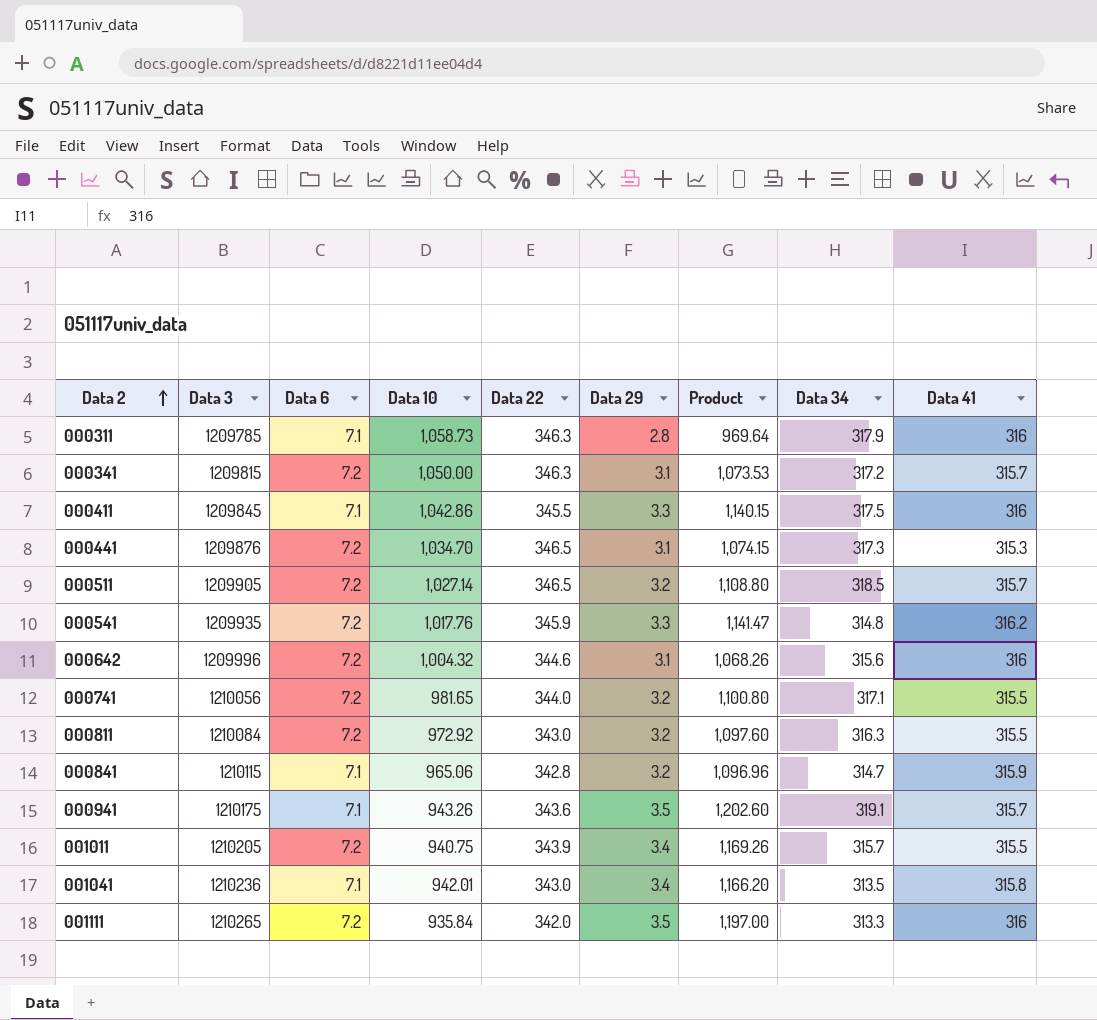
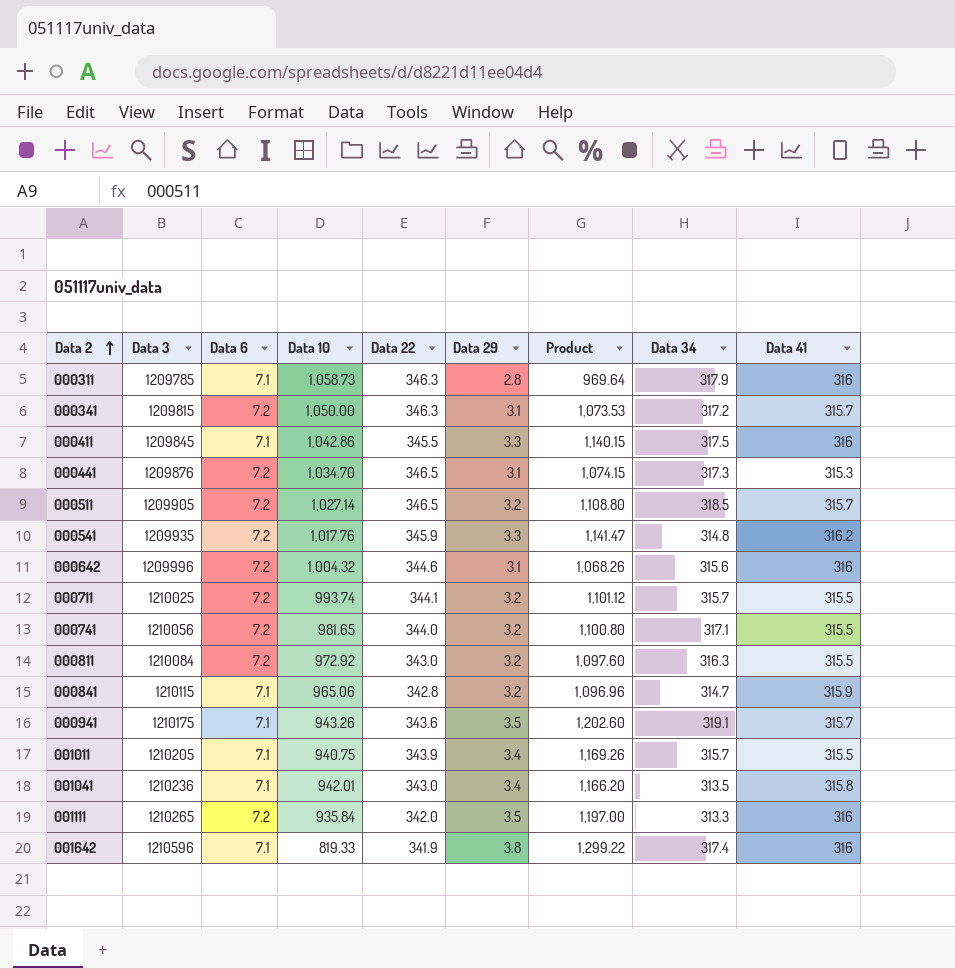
row 000711: none -> 1210025 | 7.2 | 993.74 | 344.1 | 3.2 | 1,101.12 | 315.7 | 315.5
001011 | Data 6: 7.2 -> 7.1
row 001642: none -> 1210596 | 7.1 | 819.33 | 341.9 | 3.8 | 1,299.22 | 317.4 | 316

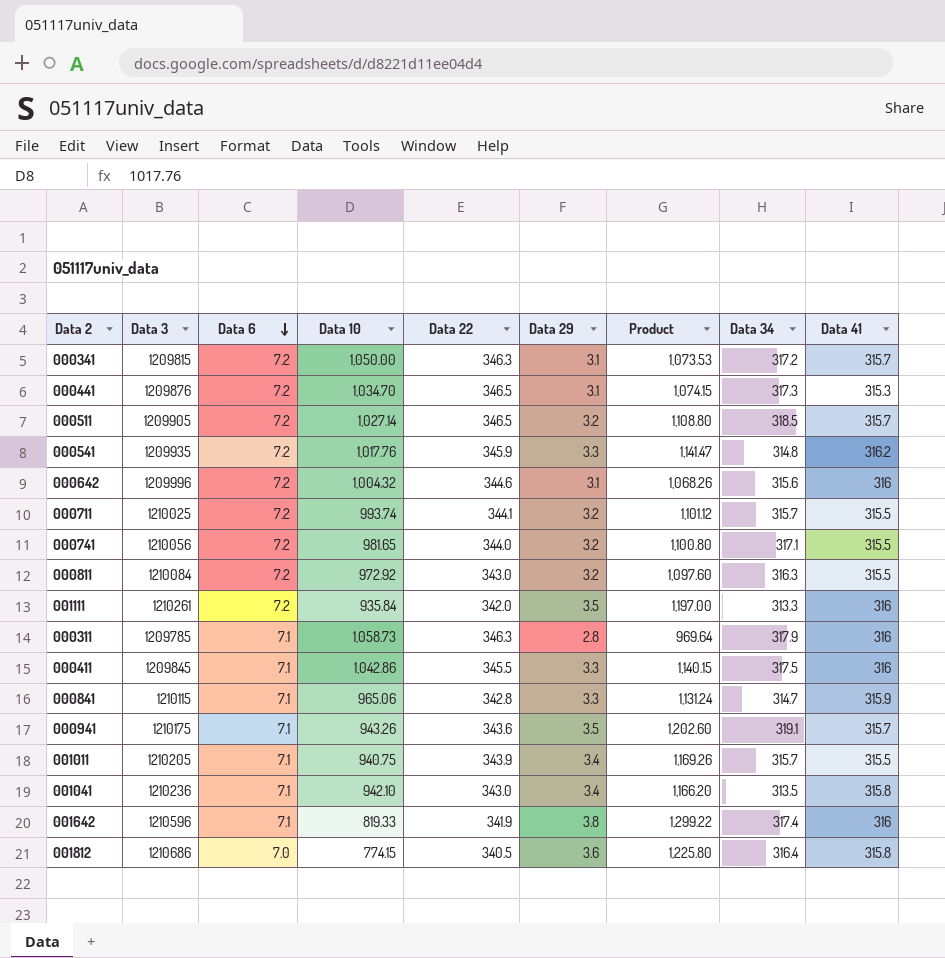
row order: Data 2 ascending -> Data 6 descending
001111 | Data 3: 1210265 -> 1210261
000841 | Data 29: 3.2 -> 3.3
000841 | Product: 1,096.96 -> 1,131.24
001041 | Data 10: 942.01 -> 942.10
row 001812: none -> 1210686 | 7.0 | 774.15 | 340.5 | 3.6 | 1,225.80 | 316.4 | 315.8

